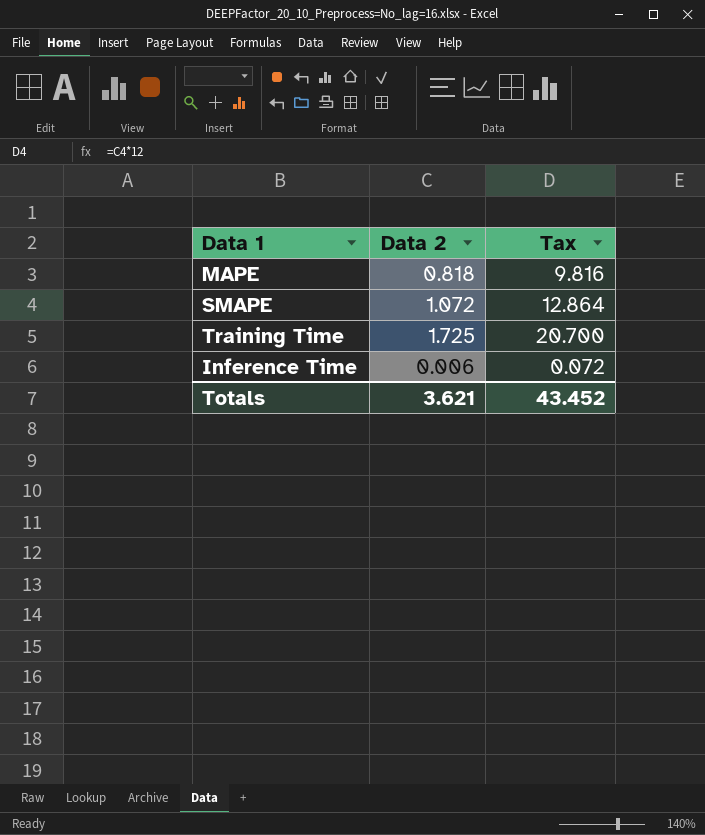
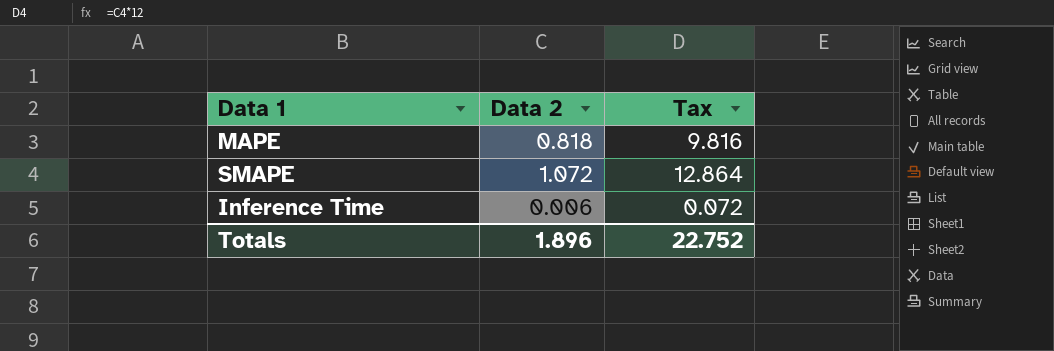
row Training Time: 1.725 | 20.700 -> none
Totals | Data 2: 3.621 -> 1.896
Totals | Tax: 43.452 -> 22.752

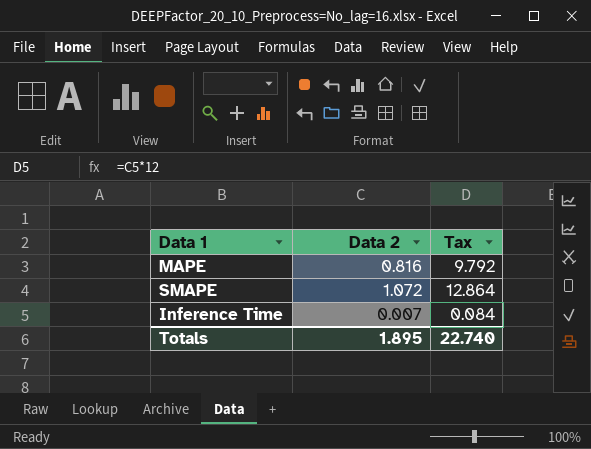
MAPE | Data 2: 0.818 -> 0.816
MAPE | Tax: 9.816 -> 9.792
Inference Time | Data 2: 0.006 -> 0.007
Inference Time | Tax: 0.072 -> 0.084
Totals | Data 2: 1.896 -> 1.895
Totals | Tax: 22.752 -> 22.740

